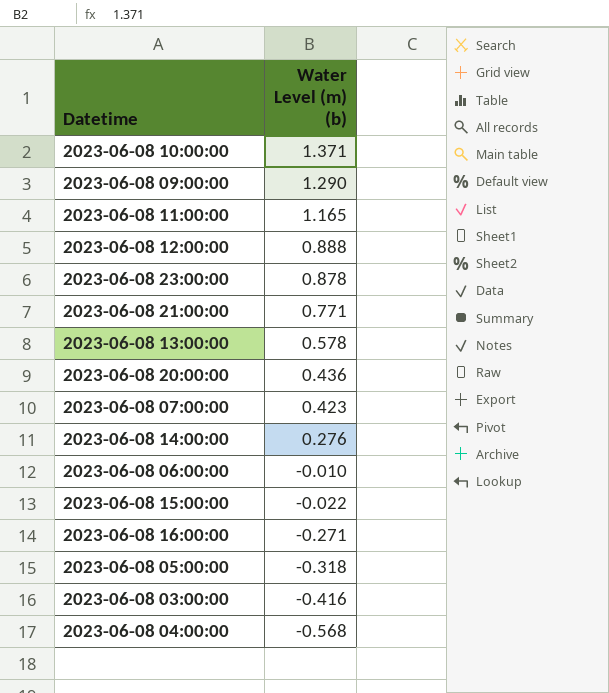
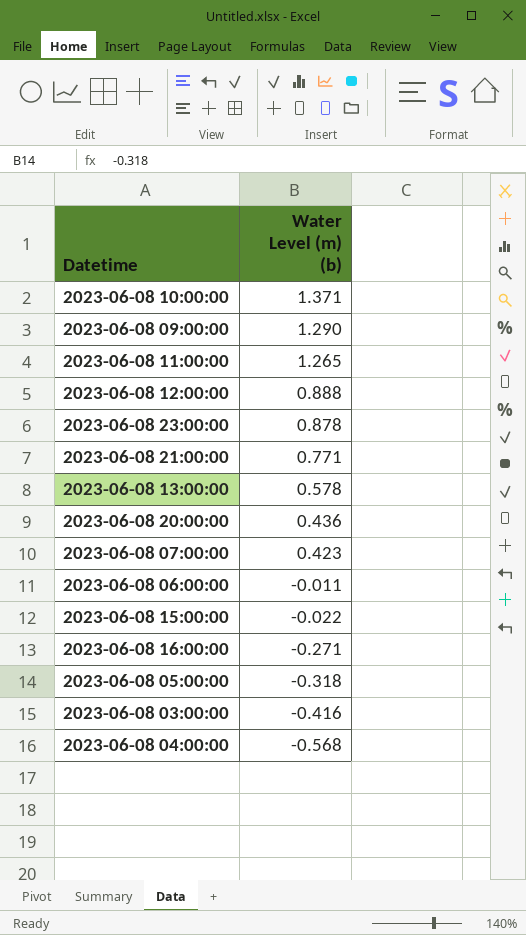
row 2023-06-08 14:00:00: 0.276 -> none
2023-06-08 11:00:00 | Water Level (m) (b): 1.165 -> 1.265
2023-06-08 06:00:00 | Water Level (m) (b): -0.010 -> -0.011

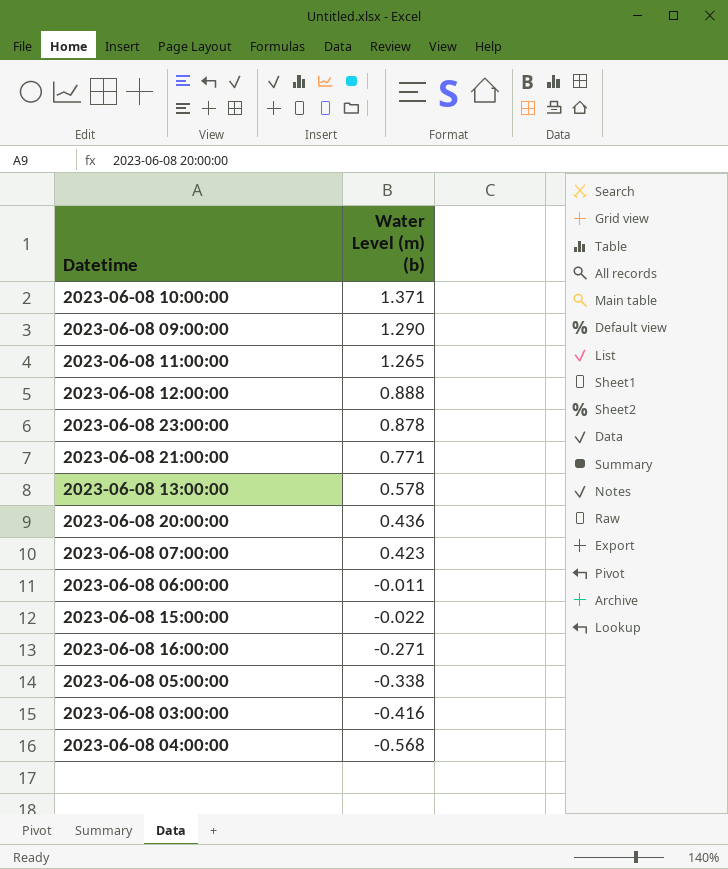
2023-06-08 05:00:00 | Water Level (m) (b): -0.318 -> -0.338

